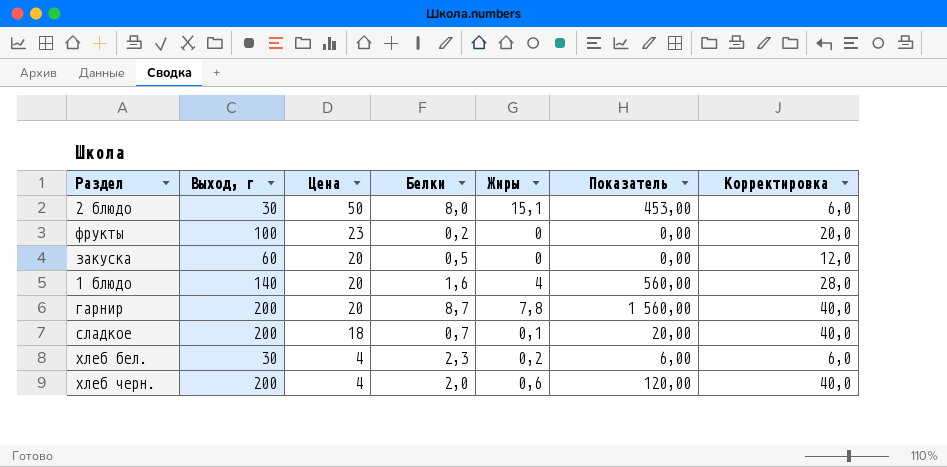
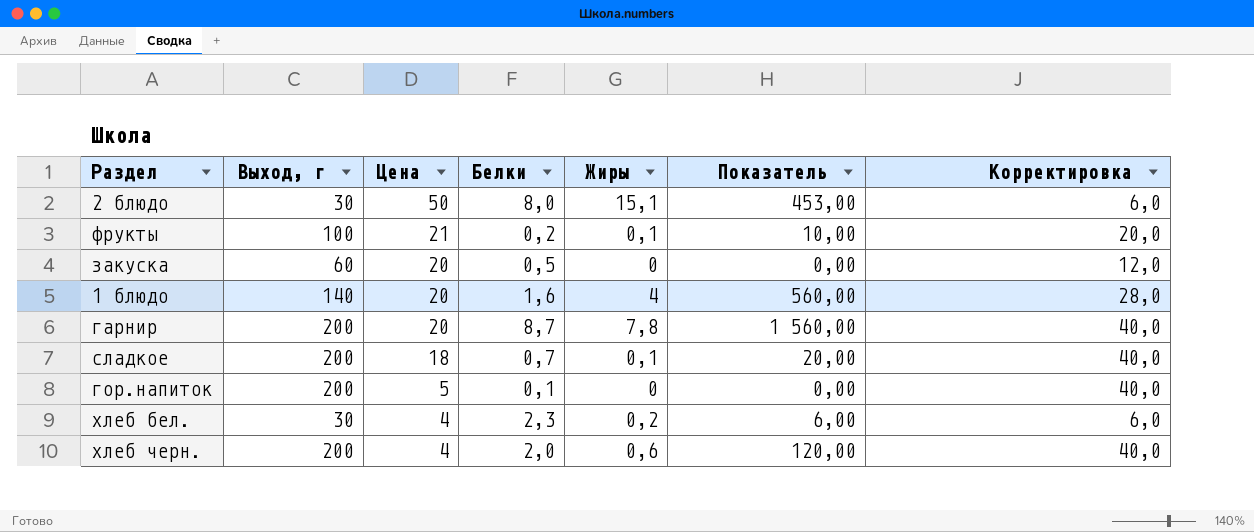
фрукты | Цена: 23 -> 21
фрукты | Жиры: 0 -> 0,1
фрукты | Показатель: 0,00 -> 10,00
row гор.напиток: none -> 200 | 5 | 0,1 | 0 | 0,00 | 40,0

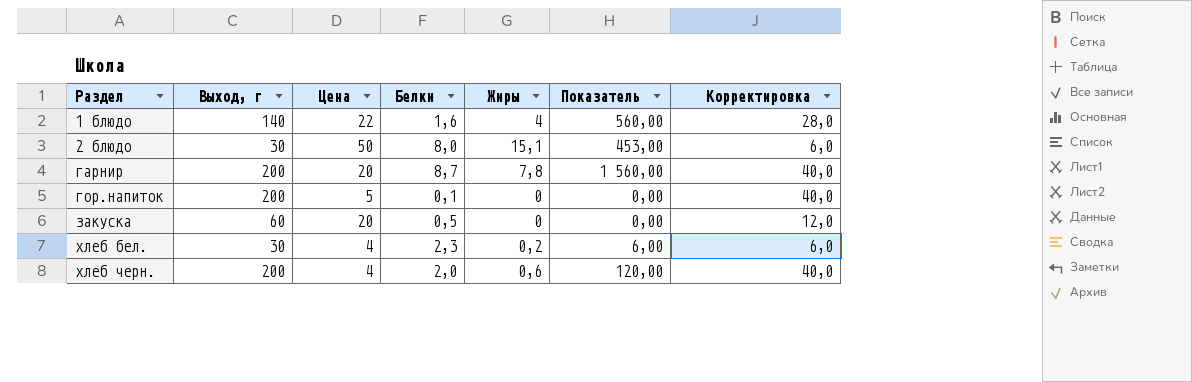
row order: Цена descending -> Раздел ascending
row фрукты: 100 | 21 | 0,2 | 0,1 | 10,00 | 20,0 -> none
row сладкое: 200 | 18 | 0,7 | 0,1 | 20,00 | 40,0 -> none
1 блюдо | Цена: 20 -> 22

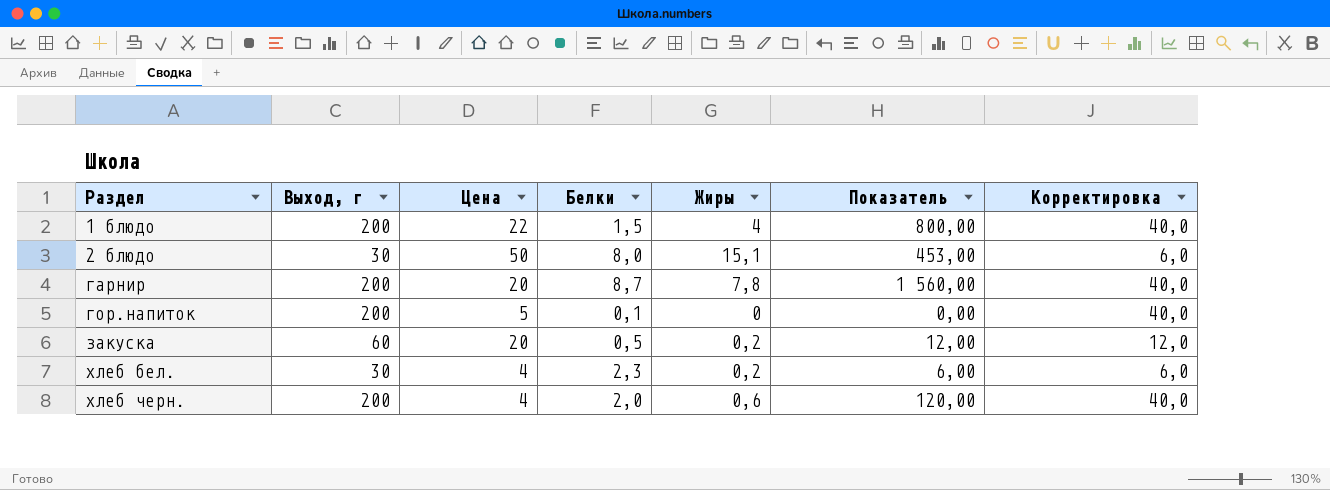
1 блюдо | Выход, г: 140 -> 200
1 блюдо | Белки: 1,6 -> 1,5
1 блюдо | Показатель: 560,00 -> 800,00
1 блюдо | Корректировка: 28,0 -> 40,0
закуска | Жиры: 0 -> 0,2
закуска | Показатель: 0,00 -> 12,00

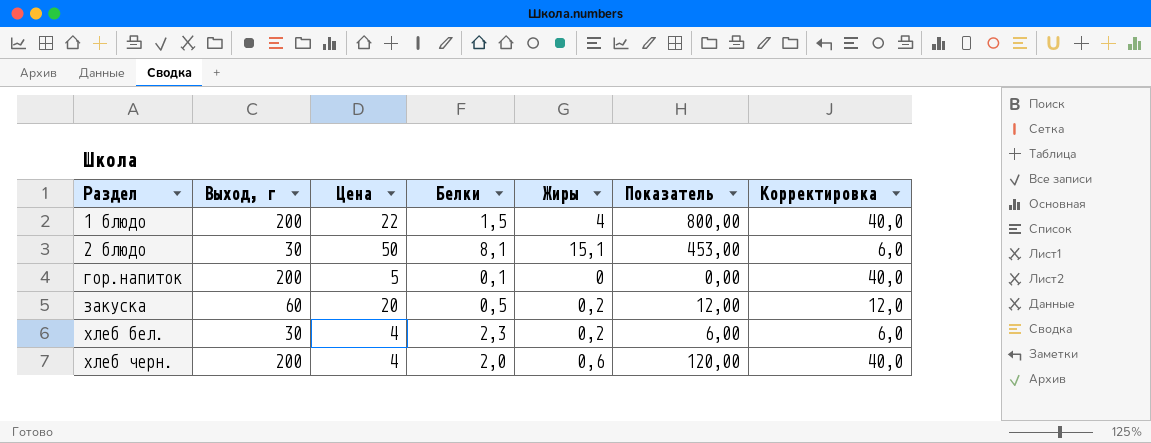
row гарнир: 200 | 20 | 8,7 | 7,8 | 1 560,00 | 40,0 -> none
2 блюдо | Белки: 8,0 -> 8,1

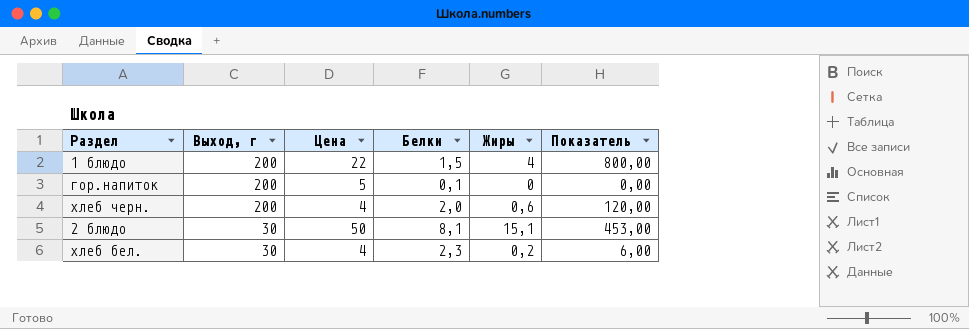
row order: Раздел ascending -> Выход, г descending
column Корректировка | formula: [Выход, г] * 0,2 -> none
row закуска: 60 | 20 | 0,5 | 0,2 | 12,00 | 12,0 -> none

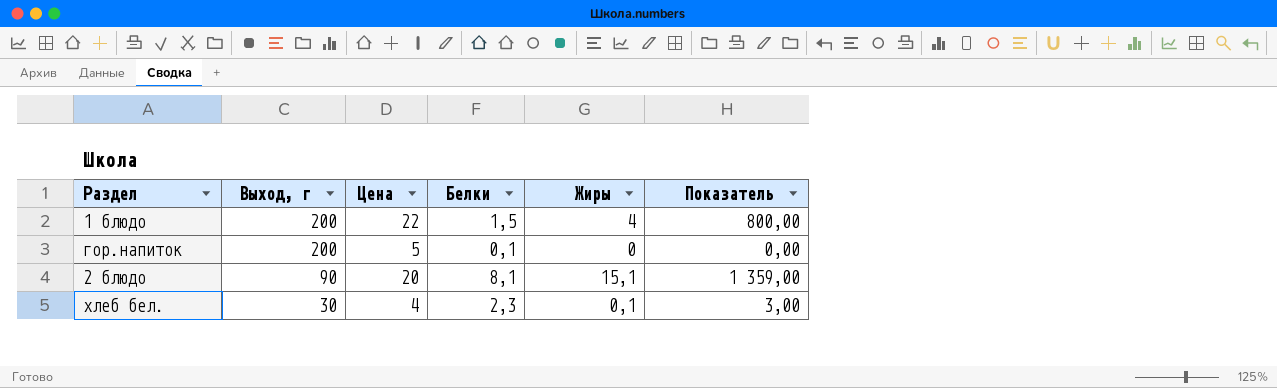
row хлеб черн.: 200 | 4 | 2,0 | 0,6 | 120,00 -> none
2 блюдо | Выход, г: 30 -> 90
2 блюдо | Цена: 50 -> 20
2 блюдо | Показатель: 453,00 -> 1 359,00
хлеб бел. | Жиры: 0,2 -> 0,1
хлеб бел. | Показатель: 6,00 -> 3,00

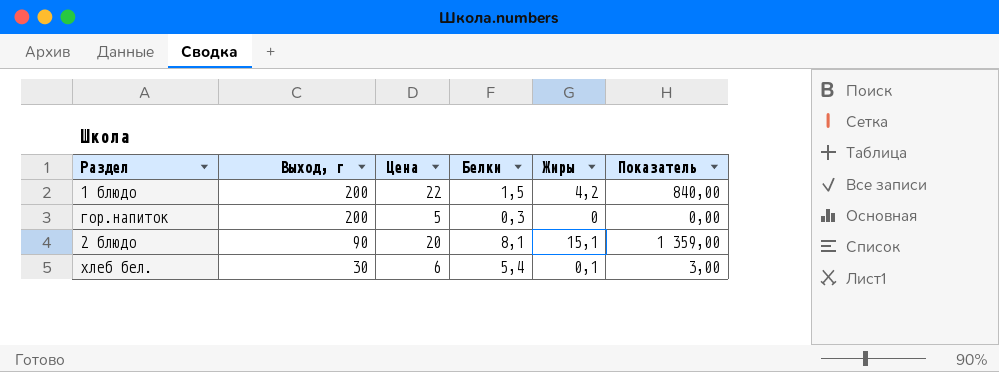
1 блюдо | Жиры: 4 -> 4,2
1 блюдо | Показатель: 800,00 -> 840,00
гор.напиток | Белки: 0,1 -> 0,3
хлеб бел. | Цена: 4 -> 6
хлеб бел. | Белки: 2,3 -> 5,4

